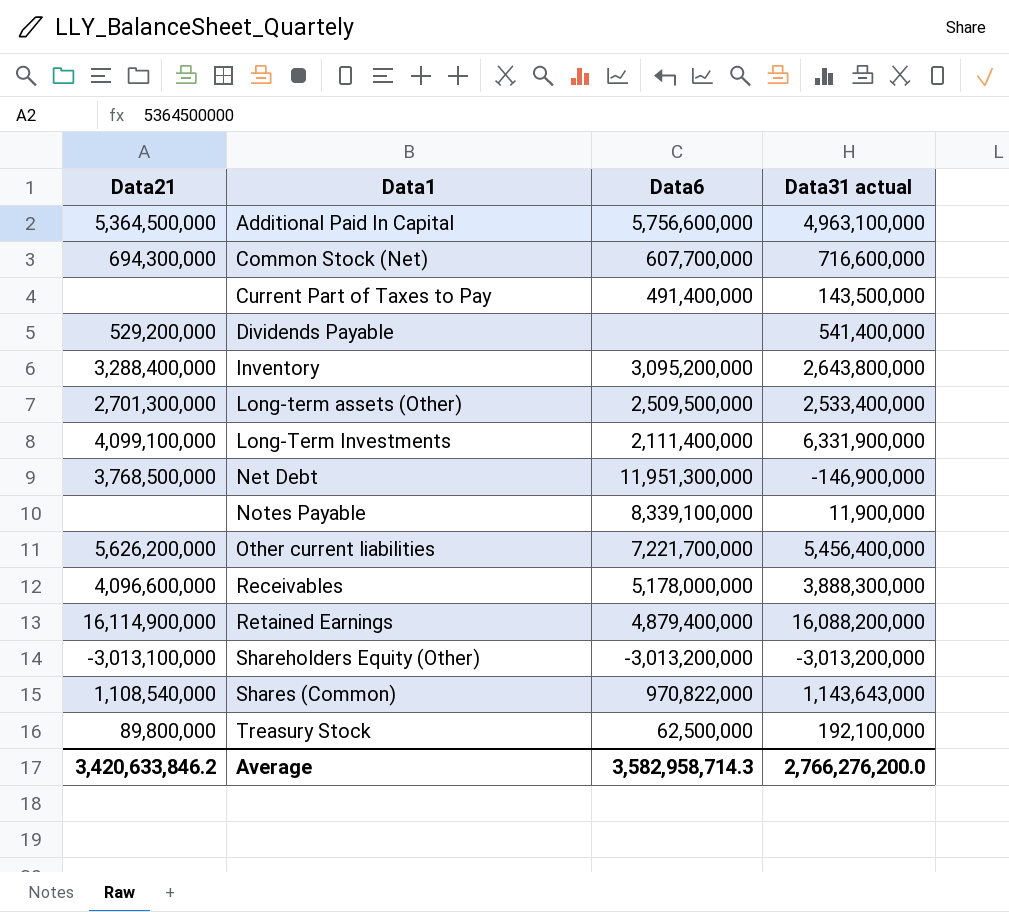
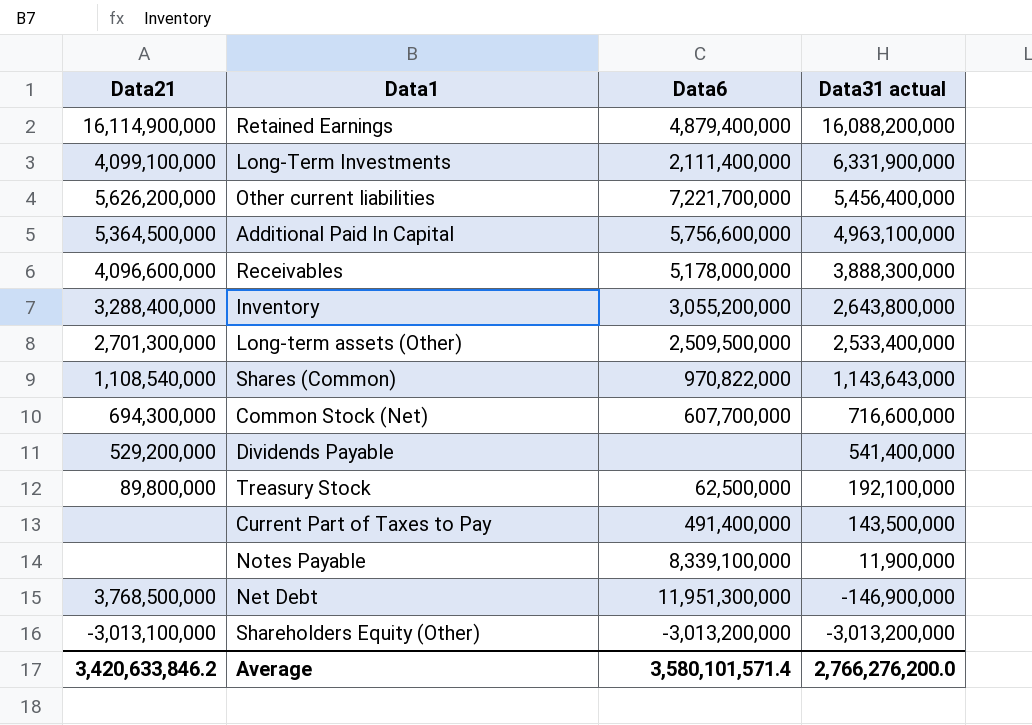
row order: Data1 ascending -> Data31 actual descending
Inventory | Data6: 3,095,200,000 -> 3,055,200,000
Average | Data6: 3,582,958,714.3 -> 3,580,101,571.4

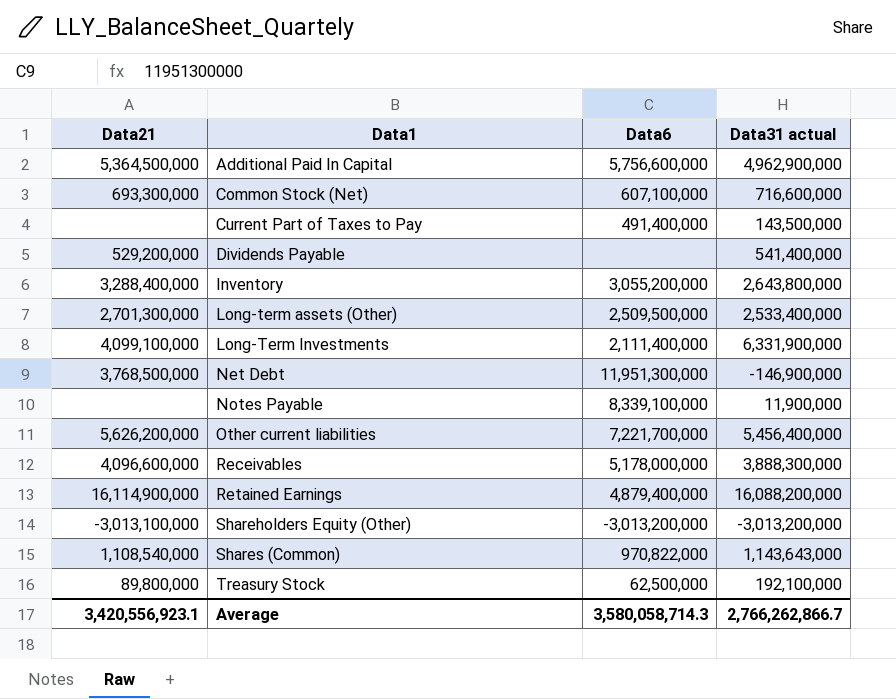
row order: Data31 actual descending -> Data1 ascending
Additional Paid In Capital | Data31 actual: 4,963,100,000 -> 4,962,900,000
Common Stock (Net) | Data21: 694,300,000 -> 693,300,000
Common Stock (Net) | Data6: 607,700,000 -> 607,100,000
Average | Data21: 3,420,633,846.2 -> 3,420,556,923.1
Average | Data6: 3,580,101,571.4 -> 3,580,058,714.3
Average | Data31 actual: 2,766,276,200.0 -> 2,766,262,866.7

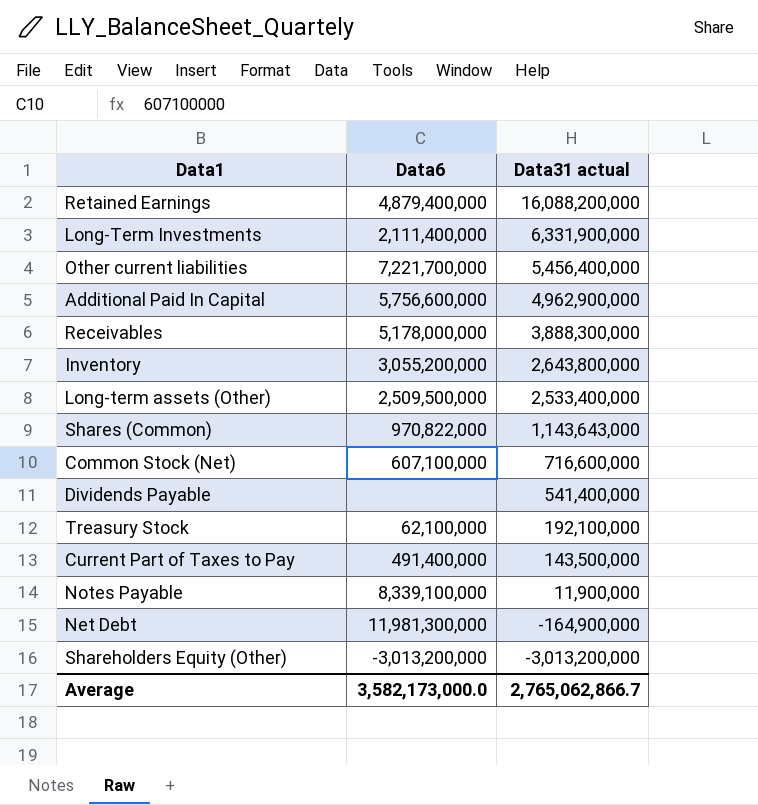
row order: Data1 ascending -> Data31 actual descending
column Data21 | position: 1 -> none
Treasury Stock | Data6: 62,500,000 -> 62,100,000
Net Debt | Data6: 11,951,300,000 -> 11,981,300,000
Net Debt | Data31 actual: -146,900,000 -> -164,900,000
Average | Data6: 3,580,058,714.3 -> 3,582,173,000.0
Average | Data31 actual: 2,766,262,866.7 -> 2,765,062,866.7

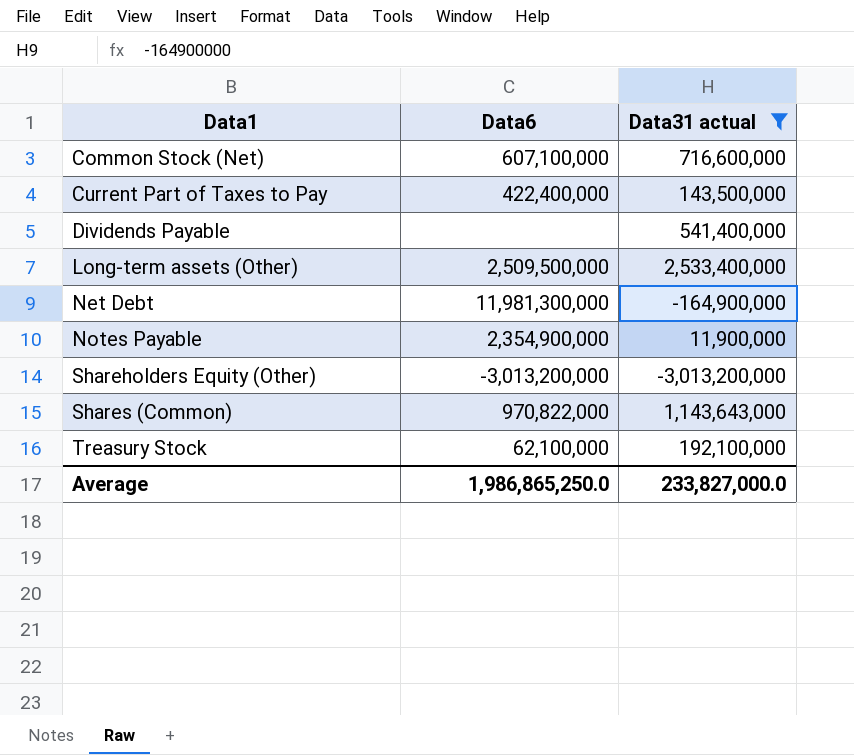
filter: none -> Data31 actual <= 2,533,400,000
row order: Data31 actual descending -> Data1 ascending
Current Part of Taxes to Pay | Data6: 491,400,000 -> 422,400,000
Notes Payable | Data6: 8,339,100,000 -> 2,354,900,000
Average | Data6: 3,582,173,000.0 -> 1,986,865,250.0
Average | Data31 actual: 2,765,062,866.7 -> 233,827,000.0

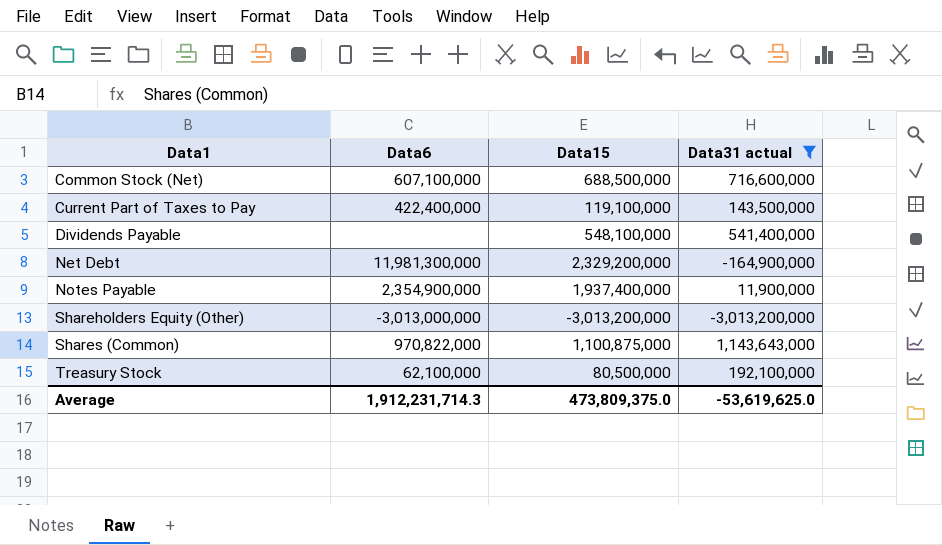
column Data15 | position: none -> 3
row Long-term assets (Other): 2,509,500,000 | 2,533,400,000 -> none
Shareholders Equity (Other) | Data6: -3,013,200,000 -> -3,013,000,000
Average | Data6: 1,986,865,250.0 -> 1,912,231,714.3
Average | Data31 actual: 233,827,000.0 -> -53,619,625.0

